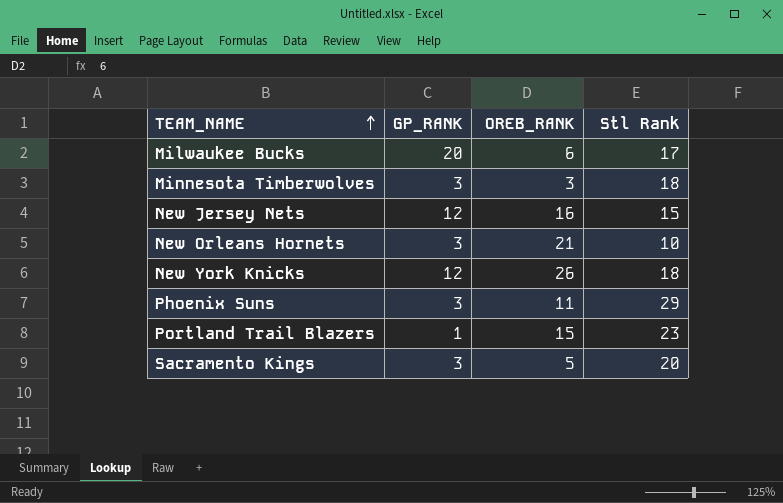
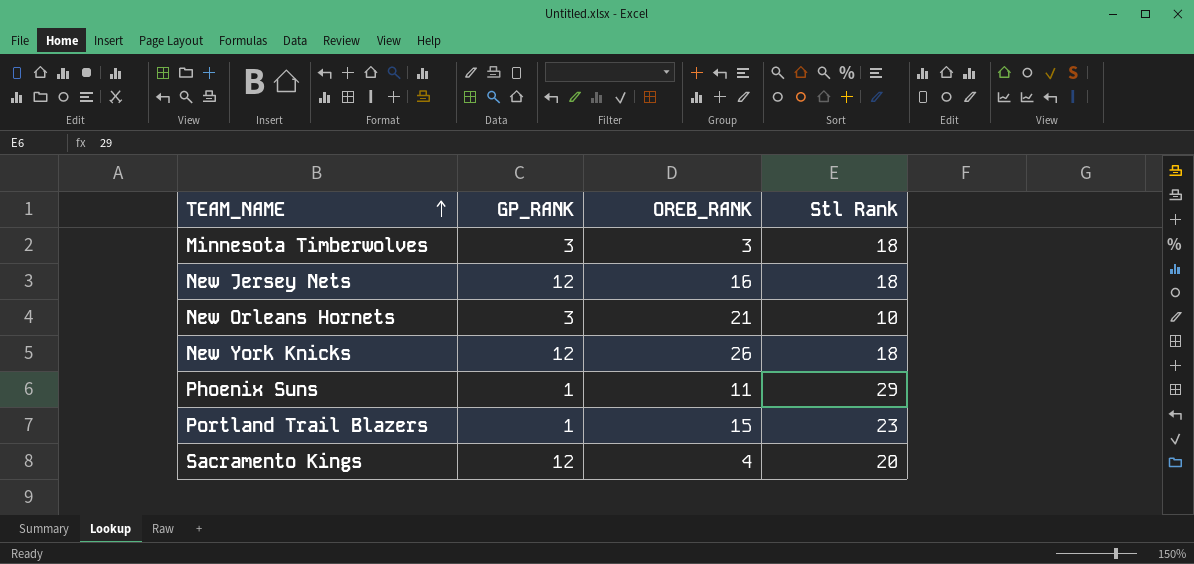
row Milwaukee Bucks: 20 | 6 | 17 -> none
New Jersey Nets | Stl Rank: 15 -> 18
Phoenix Suns | GP_RANK: 3 -> 1
Sacramento Kings | GP_RANK: 3 -> 12
Sacramento Kings | OREB_RANK: 5 -> 4

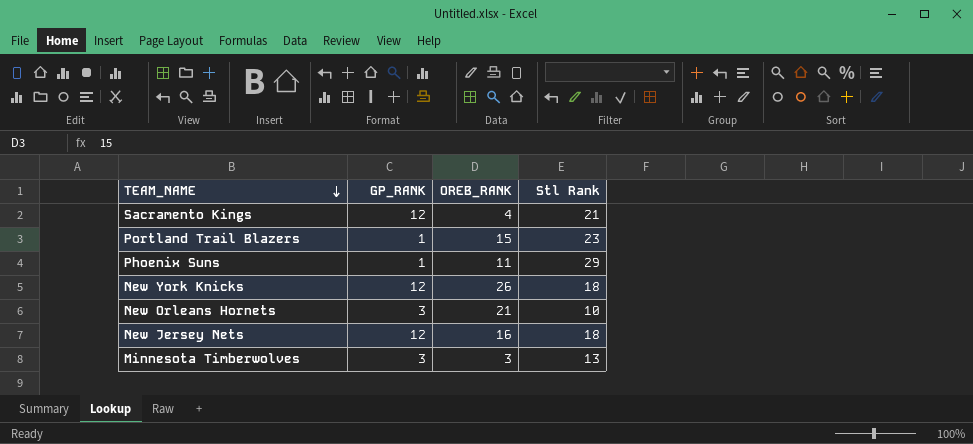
row order: TEAM_NAME ascending -> TEAM_NAME descending
Sacramento Kings | Stl Rank: 20 -> 21
Minnesota Timberwolves | Stl Rank: 18 -> 13

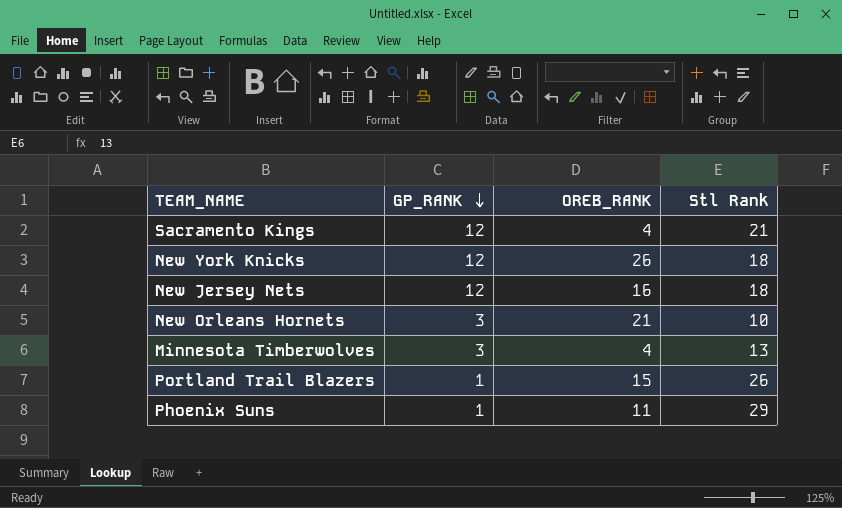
row order: TEAM_NAME descending -> GP_RANK descending
Minnesota Timberwolves | OREB_RANK: 3 -> 4
Portland Trail Blazers | Stl Rank: 23 -> 26

